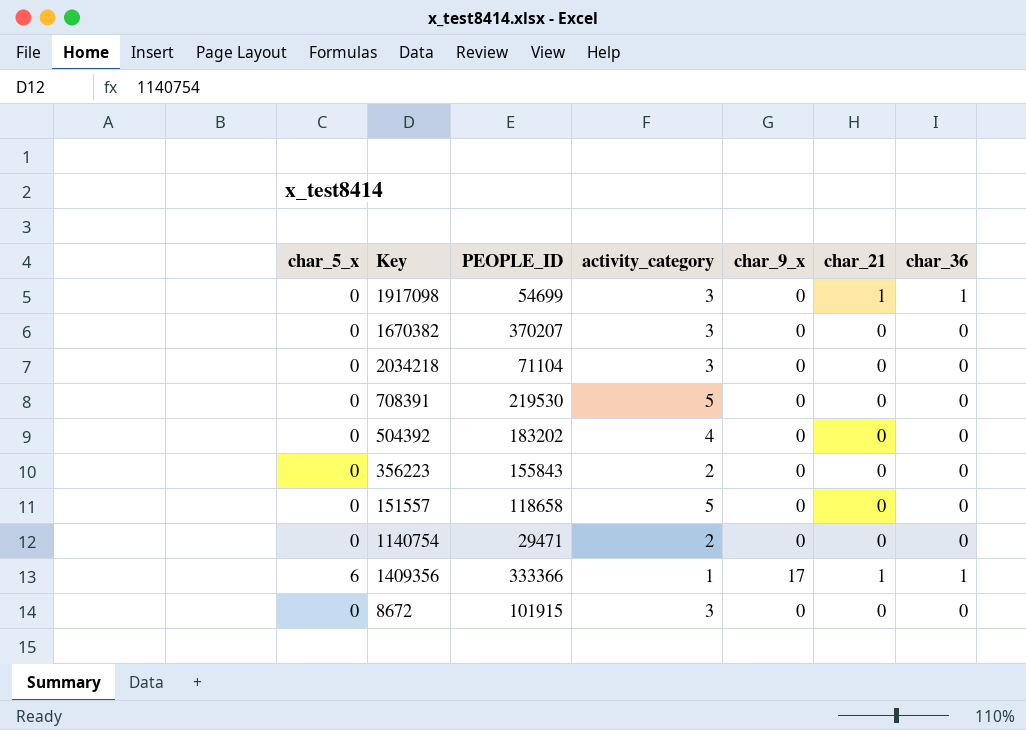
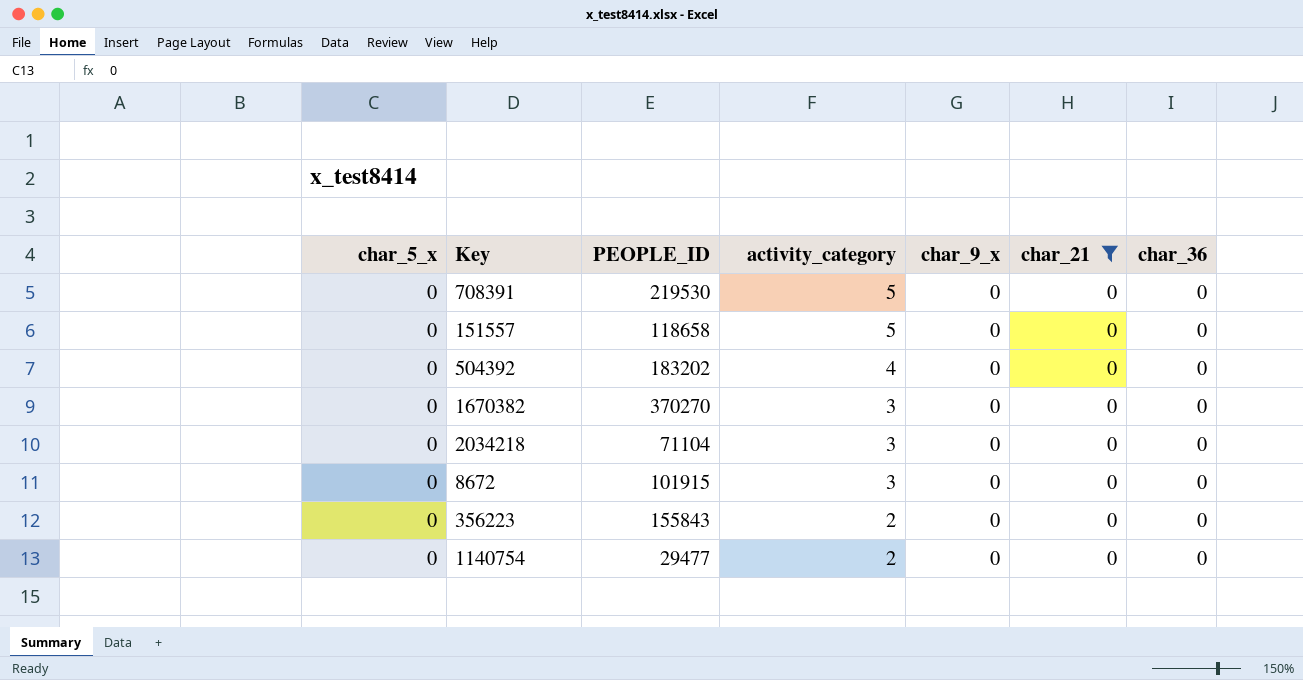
filter: none -> char_21 = 0
row order: none -> activity_category descending
1670382 | PEOPLE_ID: 370207 -> 370270
1140754 | PEOPLE_ID: 29471 -> 29477

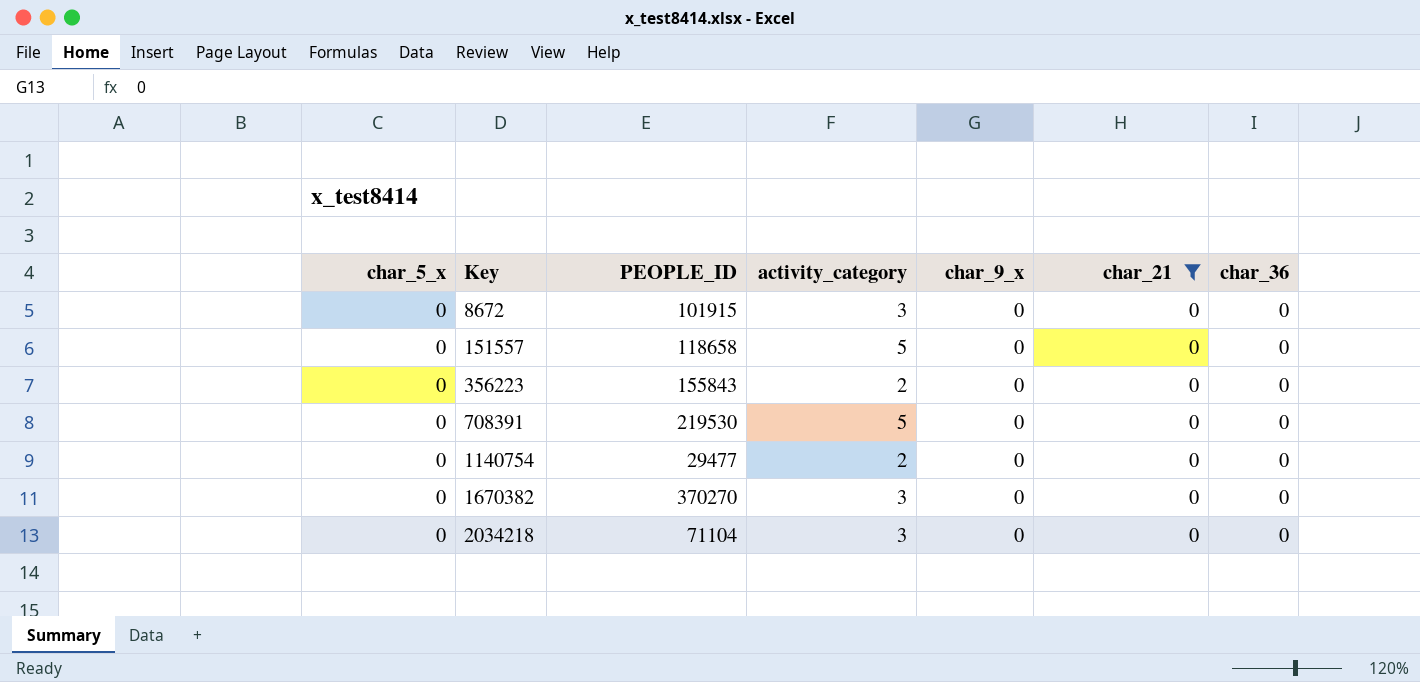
row order: activity_category descending -> Key ascending
row 504392: 0 | 183202 | 4 | 0 | 0 | 0 -> none

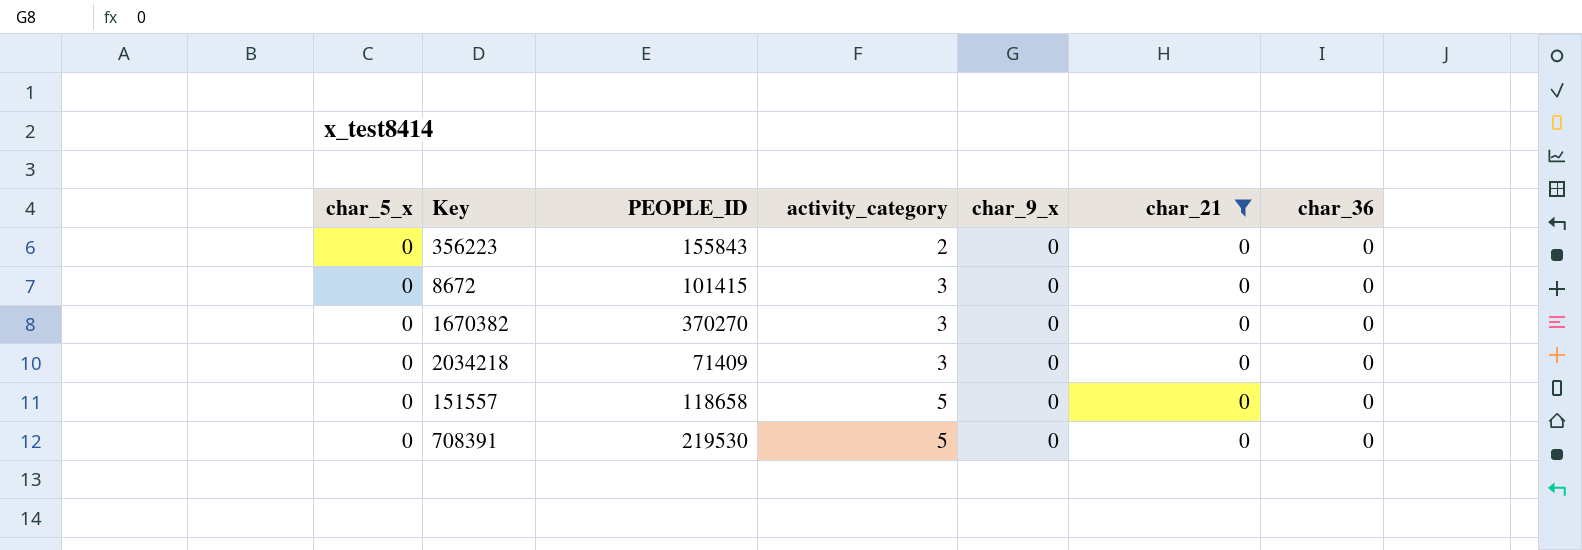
row order: Key ascending -> activity_category ascending
row 1140754: 0 | 29477 | 2 | 0 | 0 | 0 -> none
8672 | PEOPLE_ID: 101915 -> 101415
2034218 | PEOPLE_ID: 71104 -> 71409

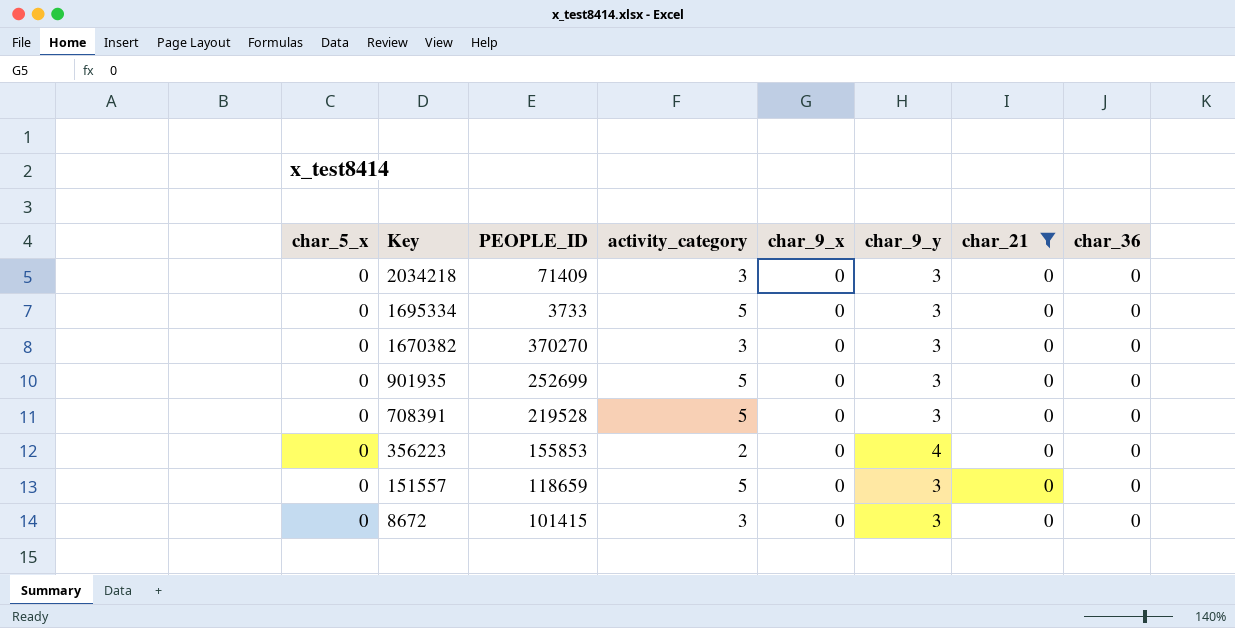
row order: activity_category ascending -> Key descending
column char_9_y | position: none -> 6
row 1695334: none -> 0 | 3733 | 5 | 0 | 3 | 0 | 0
row 901935: none -> 0 | 252699 | 5 | 0 | 3 | 0 | 0
708391 | PEOPLE_ID: 219530 -> 219528
356223 | PEOPLE_ID: 155843 -> 155853
151557 | PEOPLE_ID: 118658 -> 118659

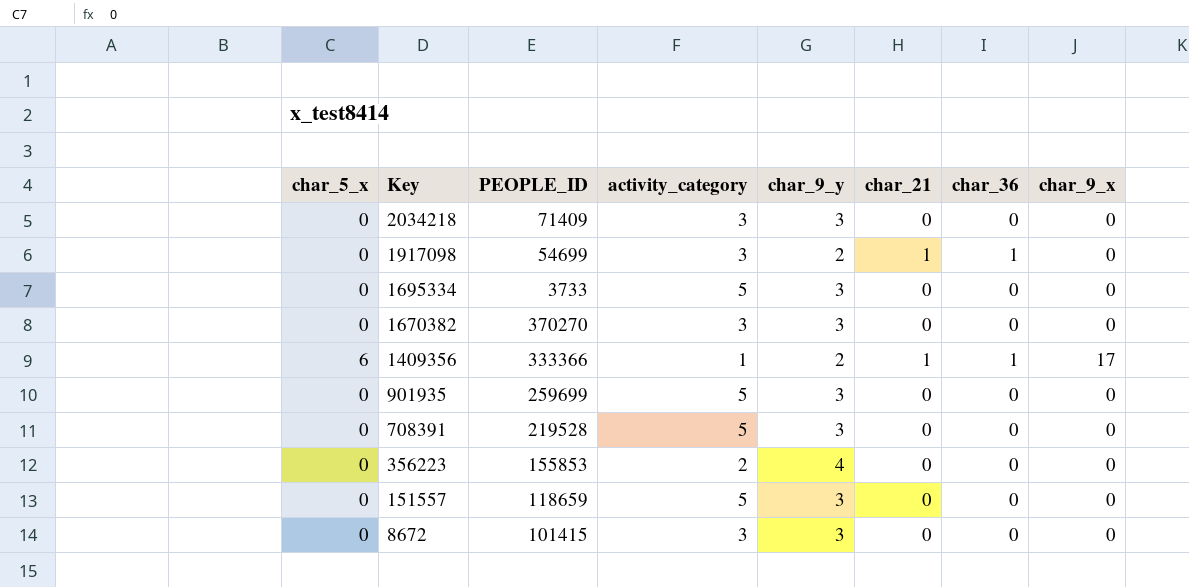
filter: char_21 = 0 -> none
column char_9_x | position: 5 -> 8
901935 | PEOPLE_ID: 252699 -> 259699

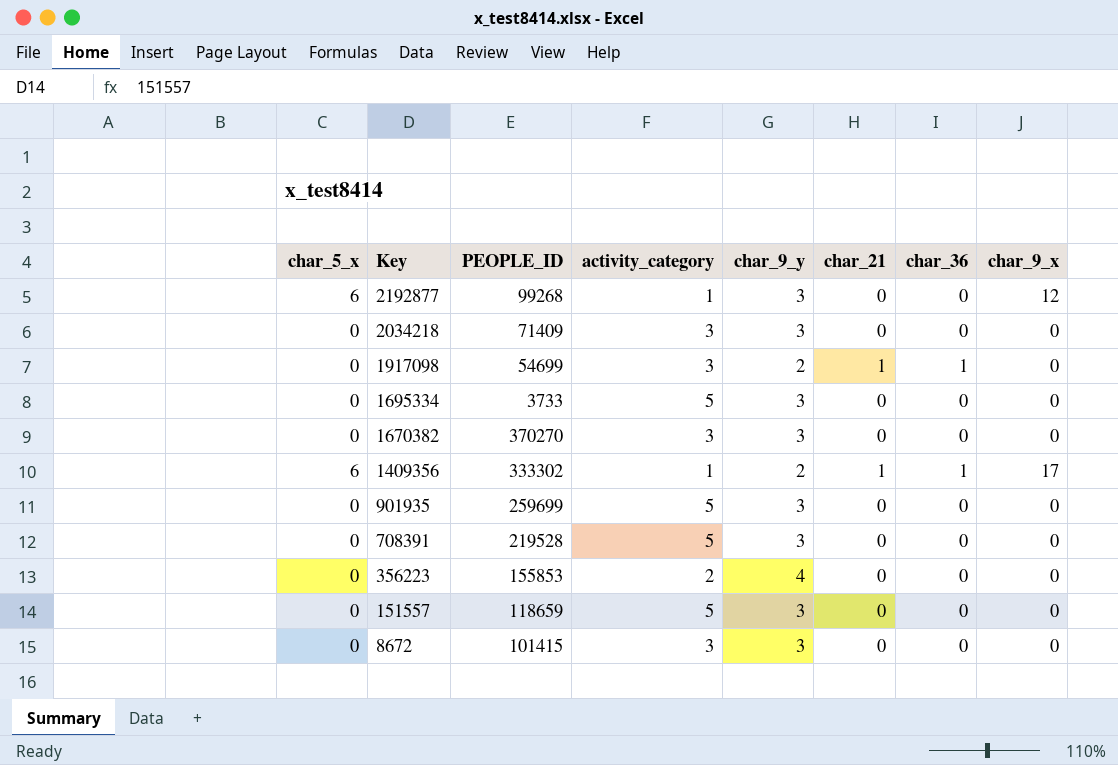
row 2192877: none -> 6 | 99268 | 1 | 3 | 0 | 0 | 12
1409356 | PEOPLE_ID: 333366 -> 333302

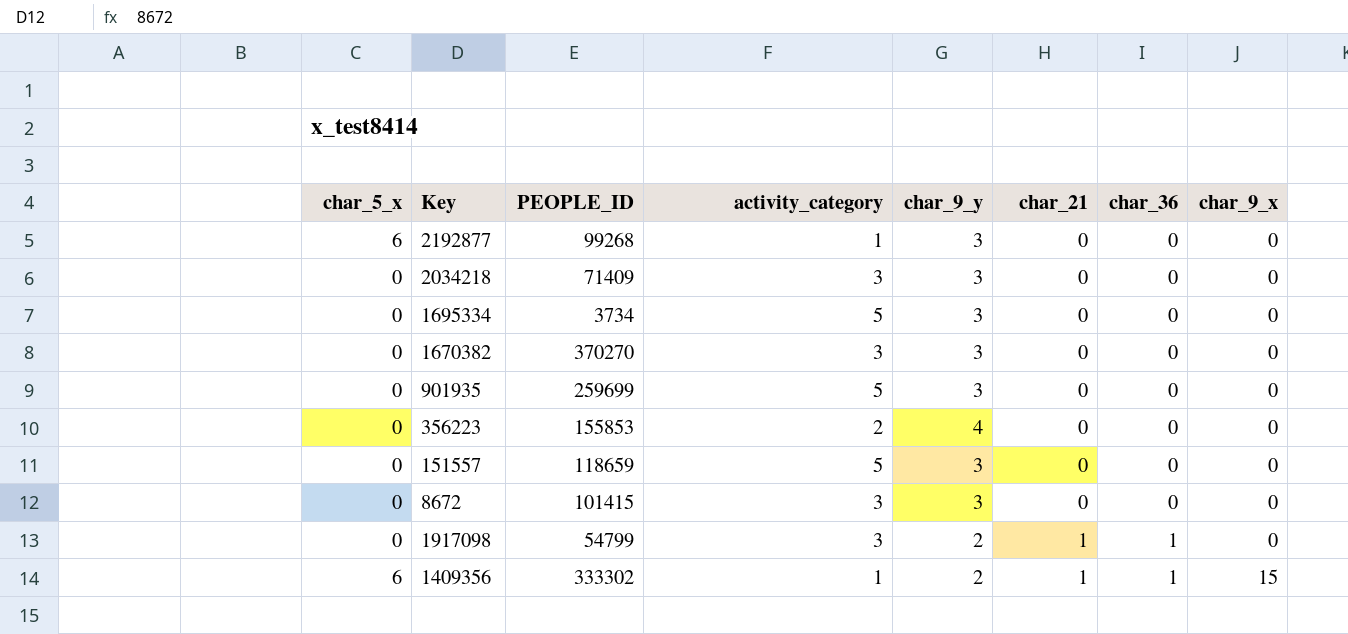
row order: Key descending -> char_21 ascending
row 708391: 0 | 219528 | 5 | 3 | 0 | 0 | 0 -> none
2192877 | char_9_x: 12 -> 0
1695334 | PEOPLE_ID: 3733 -> 3734
1917098 | PEOPLE_ID: 54699 -> 54799
1409356 | char_9_x: 17 -> 15

